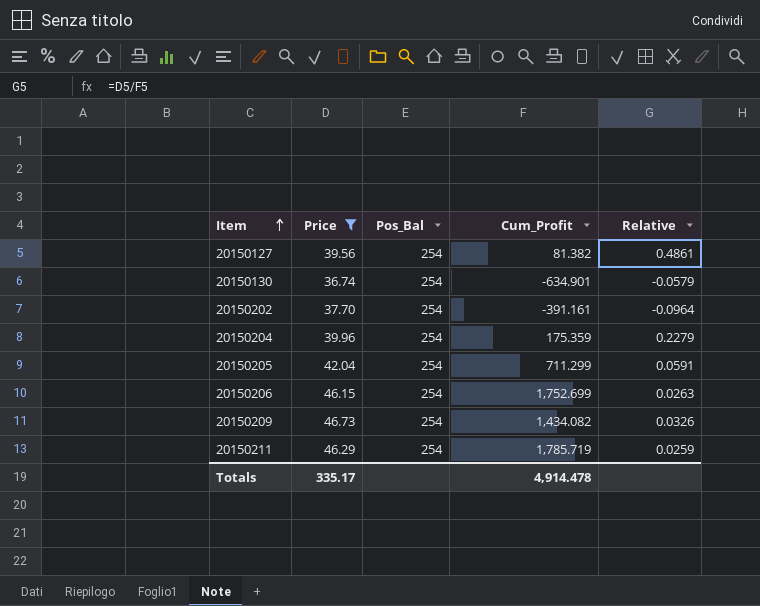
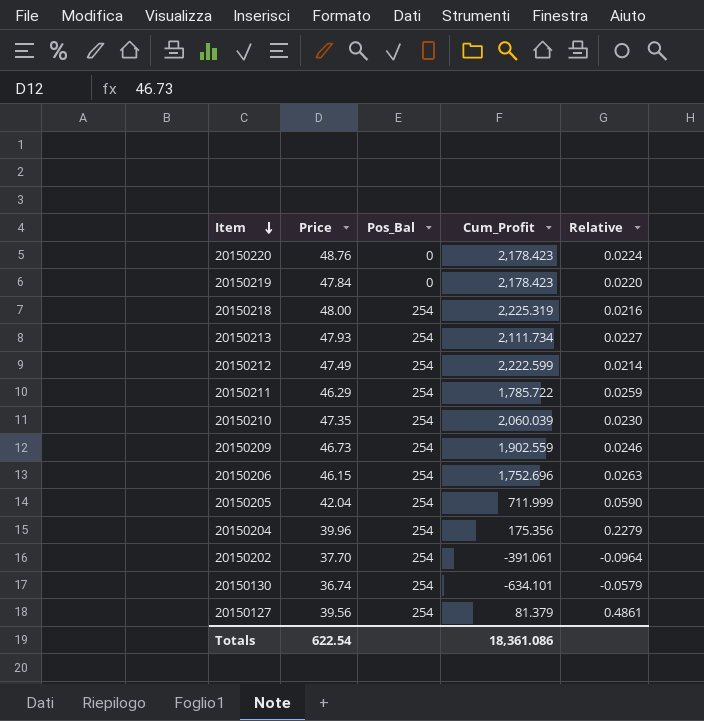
filter: Price <= 46.73 -> none
row order: Item ascending -> Item descending
20150211 | Cum_Profit: 1,785.719 -> 1,785.722
20150209 | Cum_Profit: 1,434.082 -> 1,902.559
20150209 | Relative: 0.0326 -> 0.0246
20150206 | Cum_Profit: 1,752.699 -> 1,752.696
20150205 | Cum_Profit: 711.299 -> 711.999
20150205 | Relative: 0.0591 -> 0.0590
20150204 | Cum_Profit: 175.359 -> 175.356
20150202 | Cum_Profit: -391.161 -> -391.061
20150130 | Cum_Profit: -634.901 -> -634.101
20150127 | Cum_Profit: 81.382 -> 81.379
Totals | Price: 335.17 -> 622.54
Totals | Cum_Profit: 4,914.478 -> 18,361.086

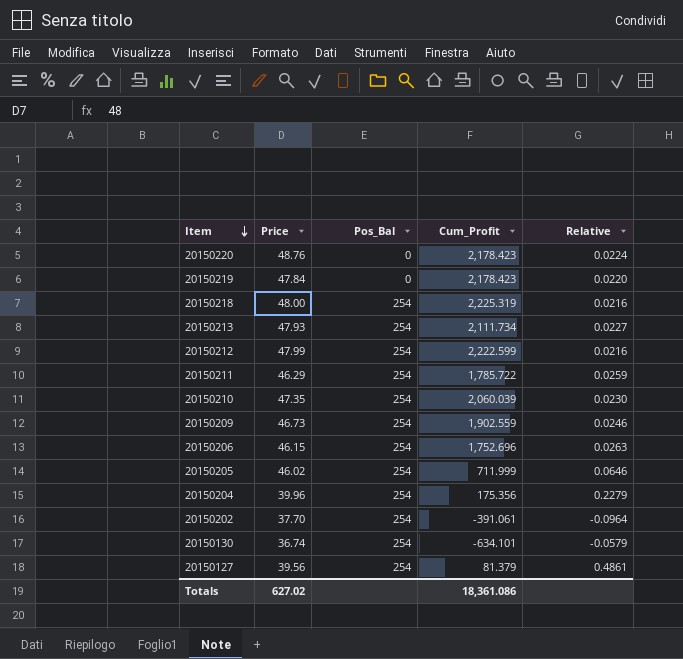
20150212 | Price: 47.49 -> 47.99
20150212 | Relative: 0.0214 -> 0.0216
20150205 | Price: 42.04 -> 46.02
20150205 | Relative: 0.0590 -> 0.0646
Totals | Price: 622.54 -> 627.02

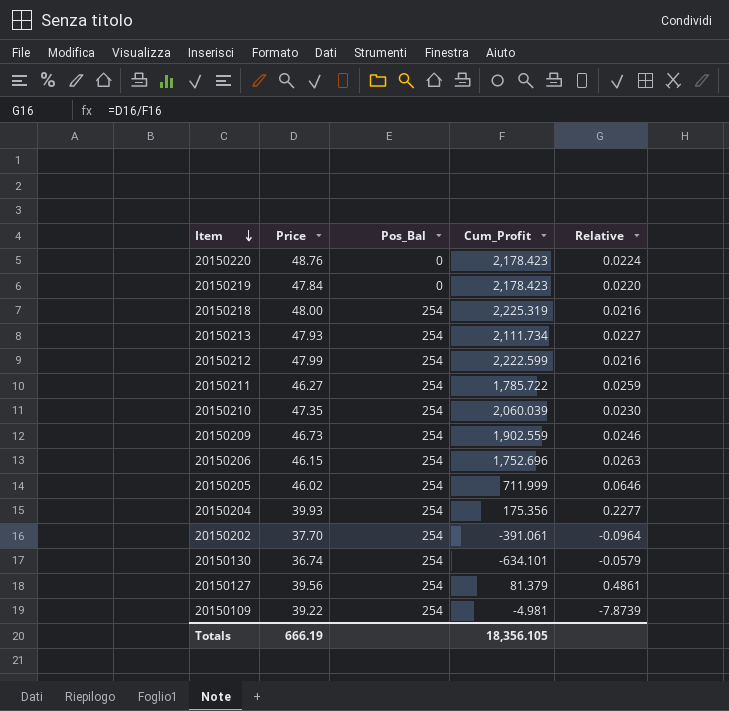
20150211 | Price: 46.29 -> 46.27
20150204 | Price: 39.96 -> 39.93
20150204 | Relative: 0.2279 -> 0.2277
row 20150109: none -> 39.22 | 254 | -4.981 | -7.8739
Totals | Price: 627.02 -> 666.19
Totals | Cum_Profit: 18,361.086 -> 18,356.105

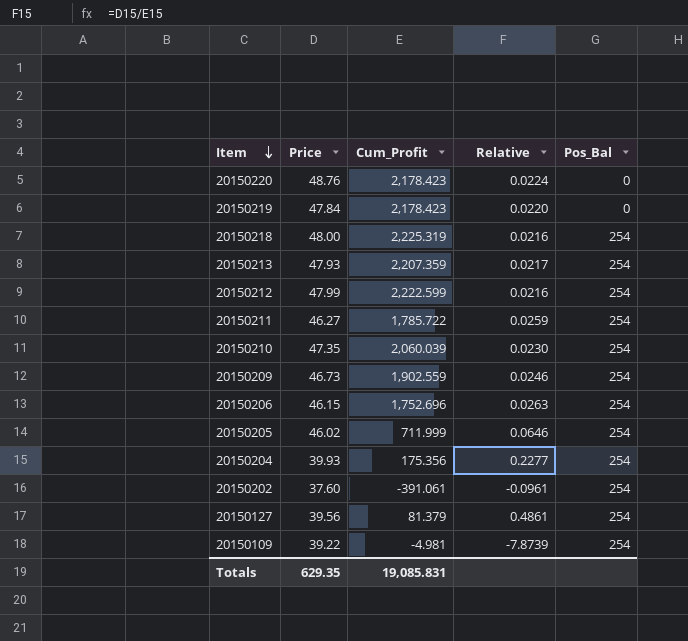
column Pos_Bal | position: 3 -> 5
row 20150130: 36.74 | 254 | -634.101 | -0.0579 -> none
20150213 | Cum_Profit: 2,111.734 -> 2,207.359
20150213 | Relative: 0.0227 -> 0.0217
20150202 | Price: 37.70 -> 37.60
20150202 | Relative: -0.0964 -> -0.0961
Totals | Price: 666.19 -> 629.35
Totals | Cum_Profit: 18,356.105 -> 19,085.831

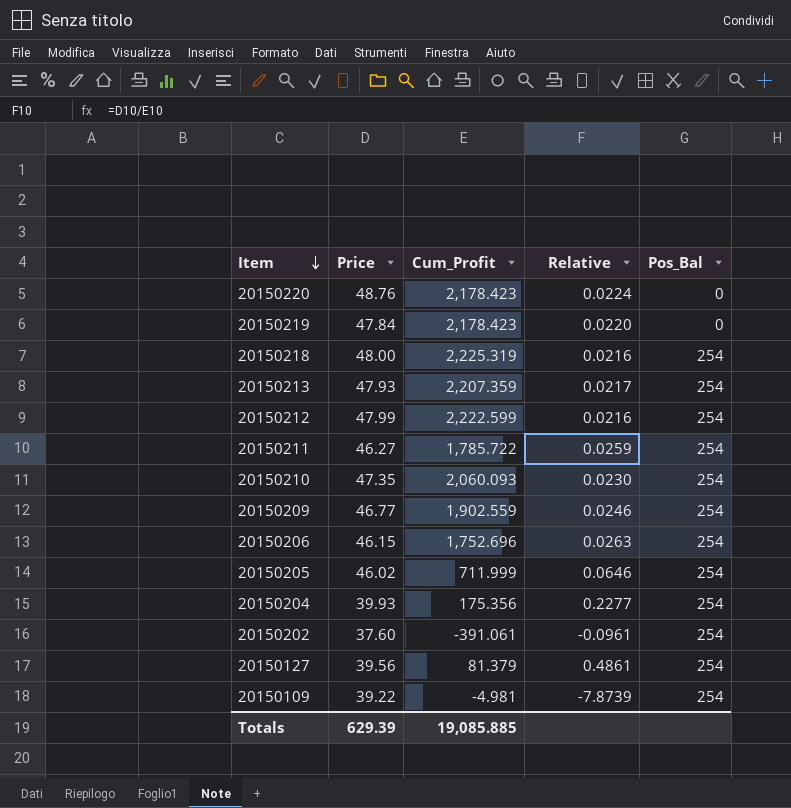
20150210 | Cum_Profit: 2,060.039 -> 2,060.093
20150209 | Price: 46.73 -> 46.77
Totals | Price: 629.35 -> 629.39
Totals | Cum_Profit: 19,085.831 -> 19,085.885

